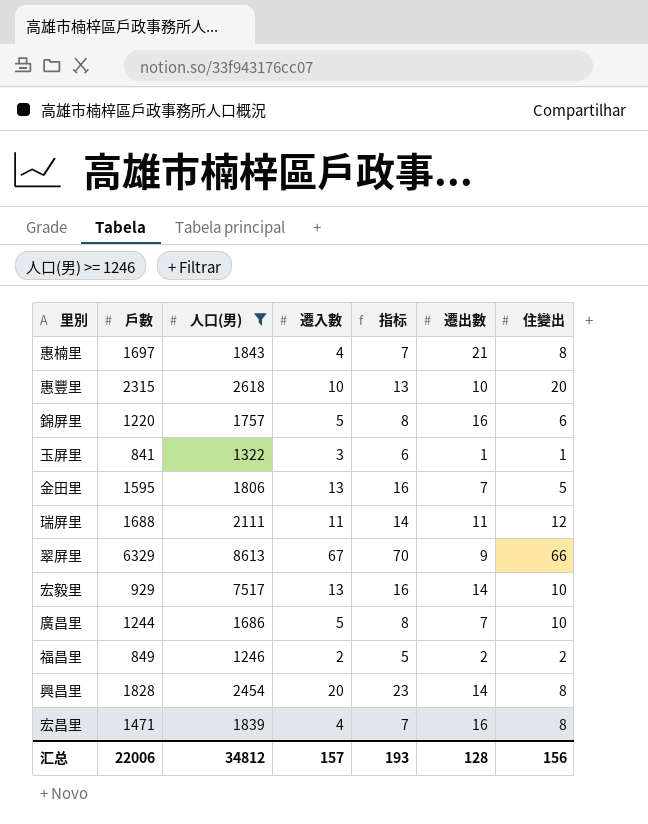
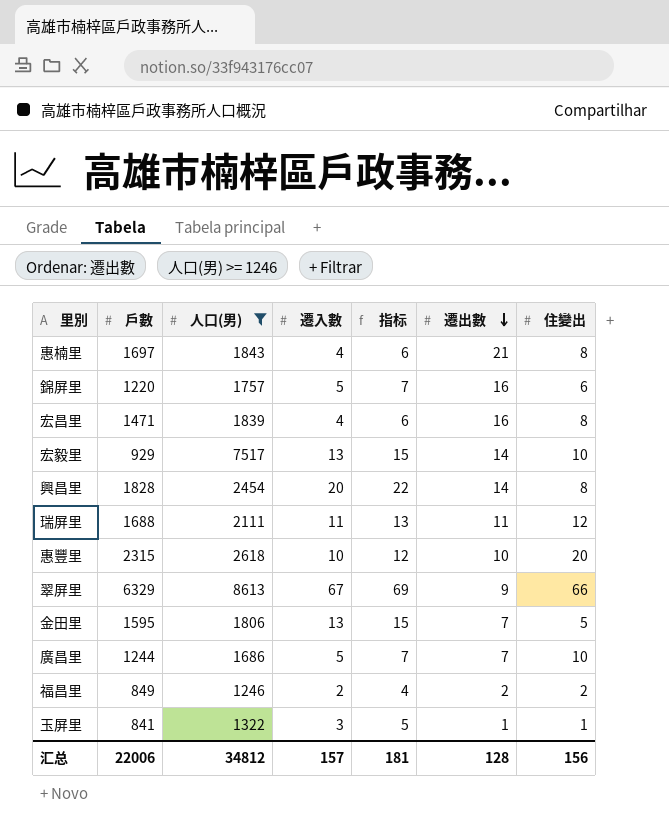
row order: none -> 遷出數 descending
column 指标 | formula: [遷入數] + 3 -> [遷入數] + 2
汇总 | 指标: 193 -> 181

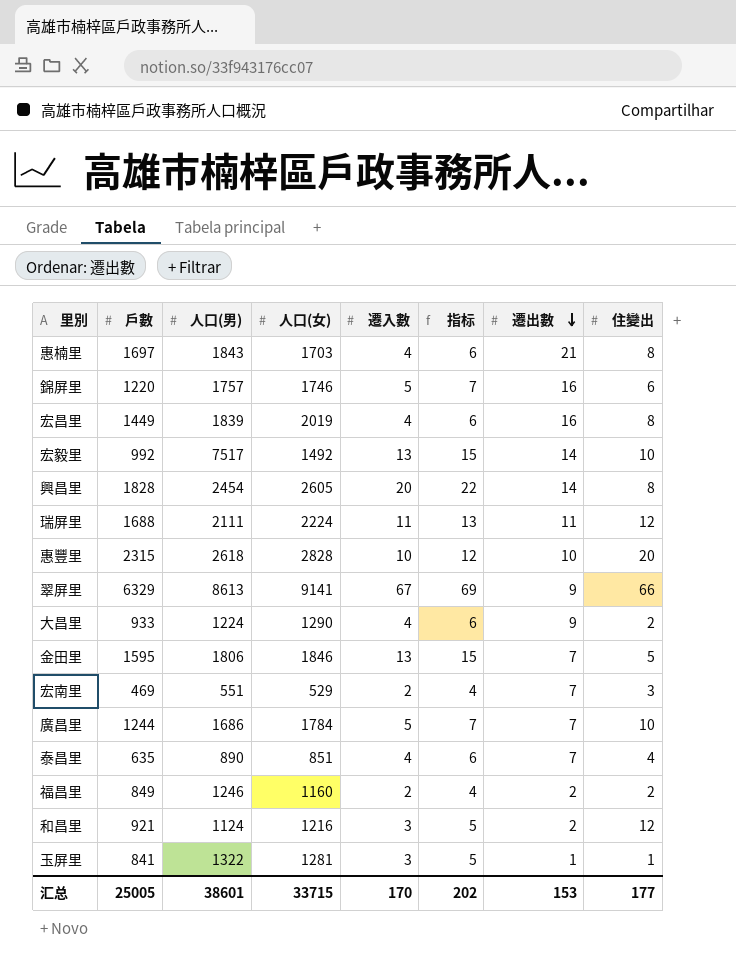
filter: 人口(男) >= 1246 -> none
column 人口(女) | position: none -> 4
宏昌里 | 戶數: 1471 -> 1449
宏毅里 | 戶數: 929 -> 992
汇总 | 戶數: 22006 -> 25005
汇总 | 人口(男): 34812 -> 38601
汇总 | 遷入數: 157 -> 170
汇总 | 指标: 181 -> 202
汇总 | 遷出數: 128 -> 153
汇总 | 住變出: 156 -> 177

